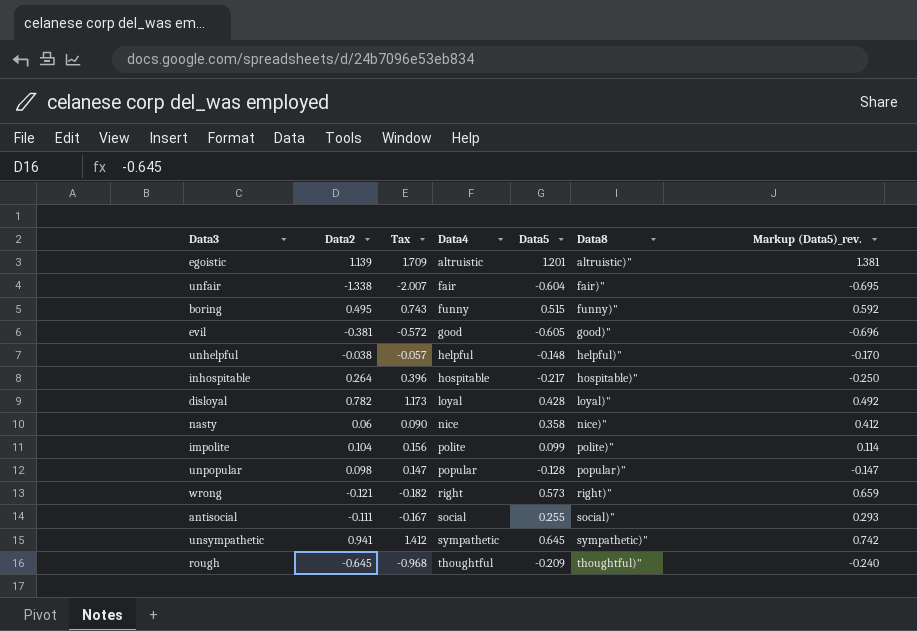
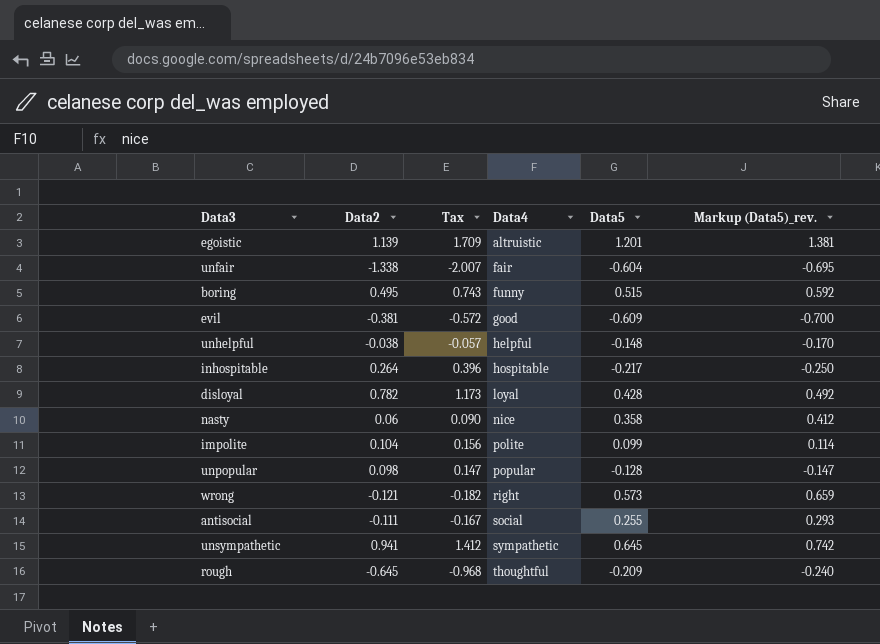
column Data8 | position: 6 -> none
evil | Data5: -0.605 -> -0.609
evil | Markup (Data5)_rev.: -0.696 -> -0.700

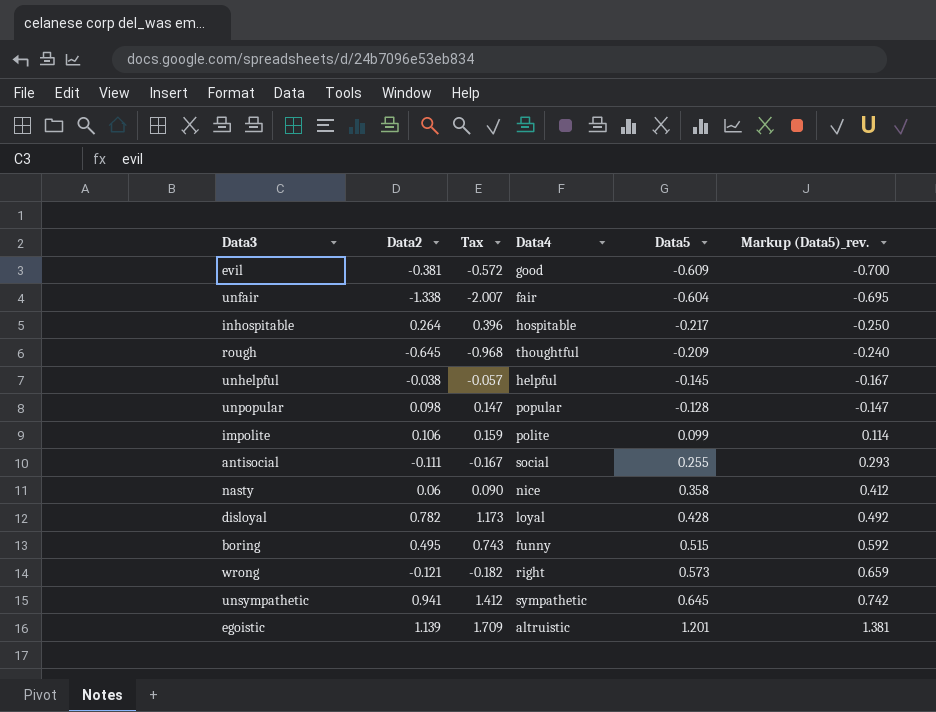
row order: Data4 ascending -> Data5 ascending
unhelpful | Data5: -0.148 -> -0.145
unhelpful | Markup (Data5)_rev.: -0.170 -> -0.167
impolite | Data2: 0.104 -> 0.106
impolite | Tax: 0.156 -> 0.159

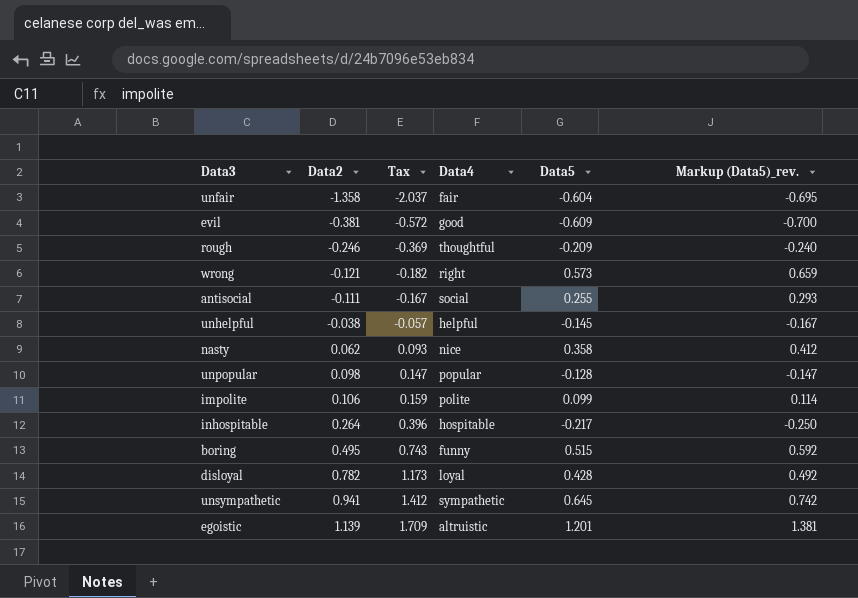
row order: Data5 ascending -> Data2 ascending
unfair | Data2: -1.338 -> -1.358
unfair | Tax: -2.007 -> -2.037
rough | Data2: -0.645 -> -0.246
rough | Tax: -0.968 -> -0.369
nasty | Data2: 0.06 -> 0.062
nasty | Tax: 0.090 -> 0.093

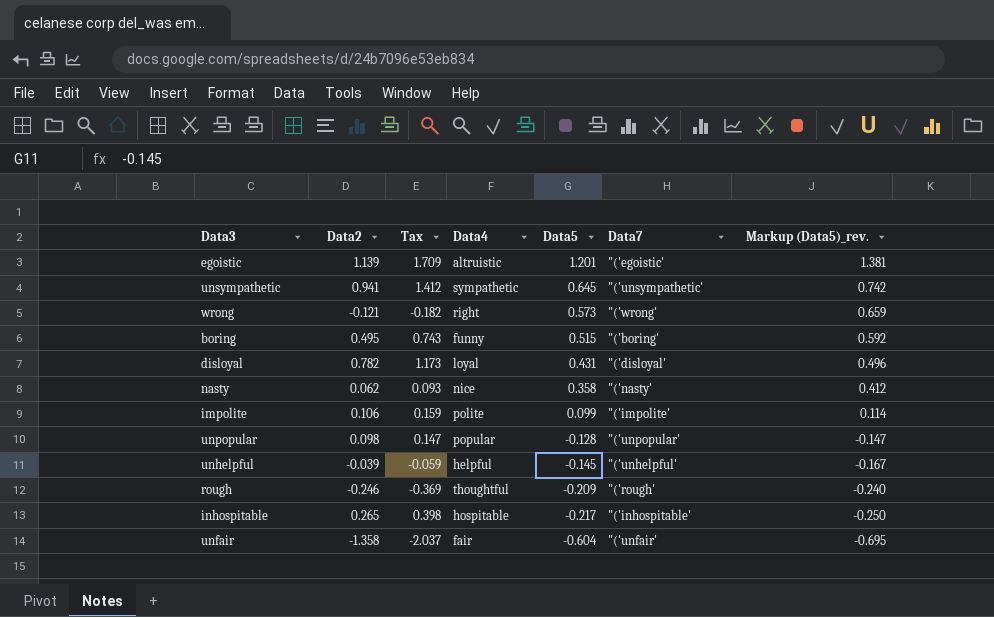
row order: Data2 ascending -> Data5 descending
column Data7 | position: none -> 6
row evil: -0.381 | -0.572 | good | -0.609 | -0.700 -> none
row antisocial: -0.111 | -0.167 | social | 0.255 | 0.293 -> none
disloyal | Data5: 0.428 -> 0.431
disloyal | Markup (Data5)_rev.: 0.492 -> 0.496
unhelpful | Data2: -0.038 -> -0.039
unhelpful | Tax: -0.057 -> -0.059
inhospitable | Data2: 0.264 -> 0.265
inhospitable | Tax: 0.396 -> 0.398

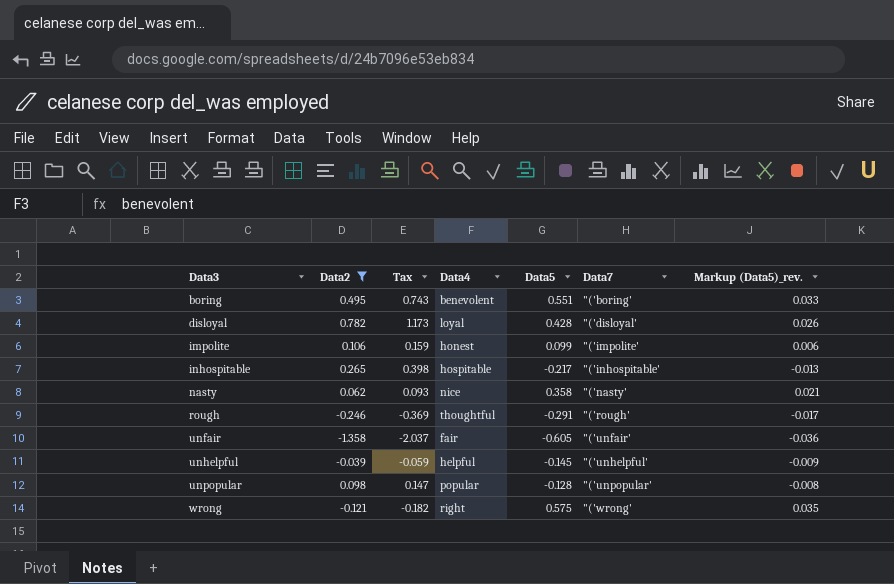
filter: none -> Data2 <= 0.782
row order: Data5 descending -> Data3 ascending
column Markup (Data5)_rev. | formula: [Data5] * 1.15 -> [Data5] * 0.06
boring | Data4: funny -> benevolent
boring | Data5: 0.515 -> 0.551
disloyal | Data5: 0.431 -> 0.428
impolite | Data4: polite -> honest
rough | Data5: -0.209 -> -0.291
unfair | Data5: -0.604 -> -0.605
wrong | Data5: 0.573 -> 0.575

